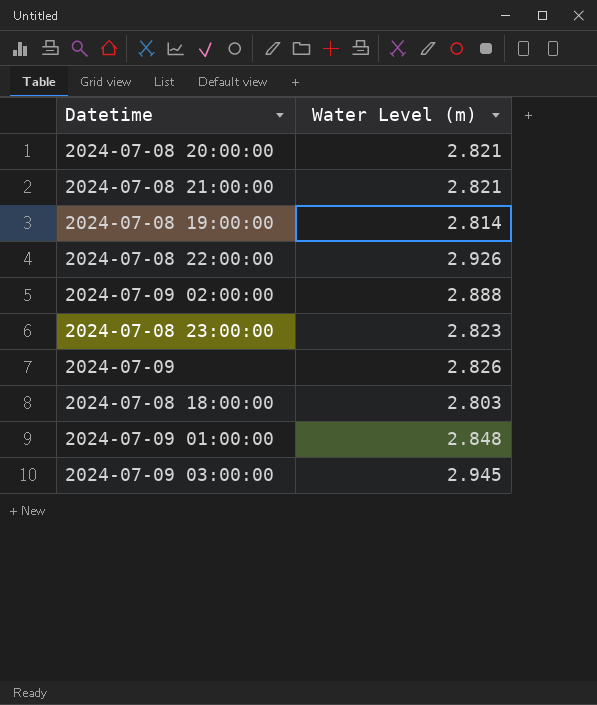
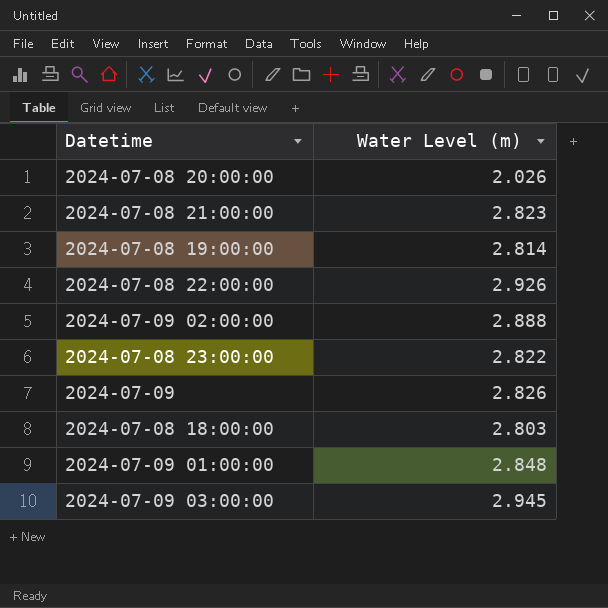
2024-07-08 20:00:00 | Water Level (m): 2.821 -> 2.026
2024-07-08 21:00:00 | Water Level (m): 2.821 -> 2.823
2024-07-08 23:00:00 | Water Level (m): 2.823 -> 2.822

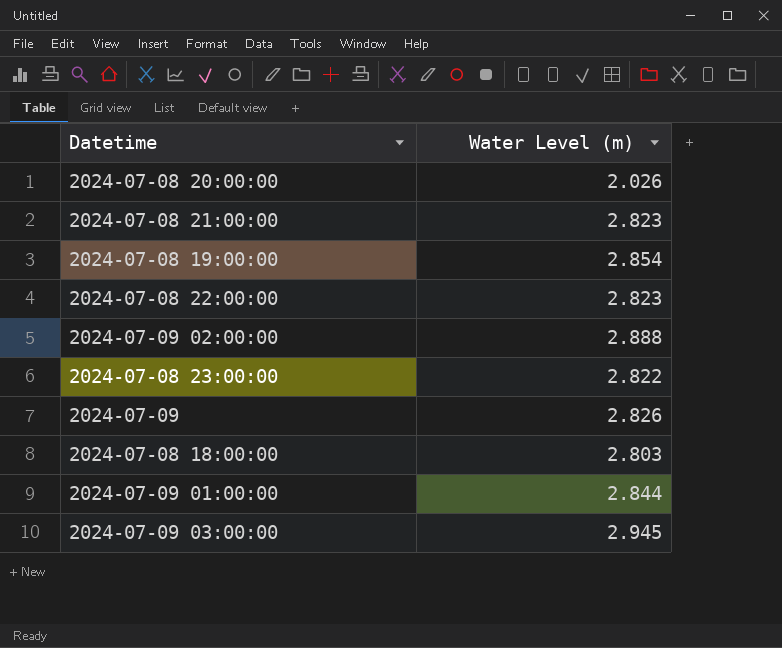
2024-07-08 19:00:00 | Water Level (m): 2.814 -> 2.854
2024-07-08 22:00:00 | Water Level (m): 2.926 -> 2.823
2024-07-09 01:00:00 | Water Level (m): 2.848 -> 2.844

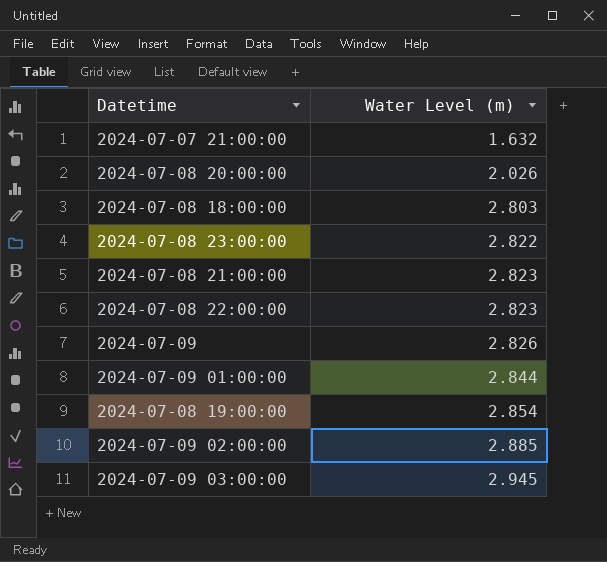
row order: none -> Water Level (m) ascending
row 2024-07-07 21:00:00: none -> 1.632
2024-07-09 02:00:00 | Water Level (m): 2.888 -> 2.885

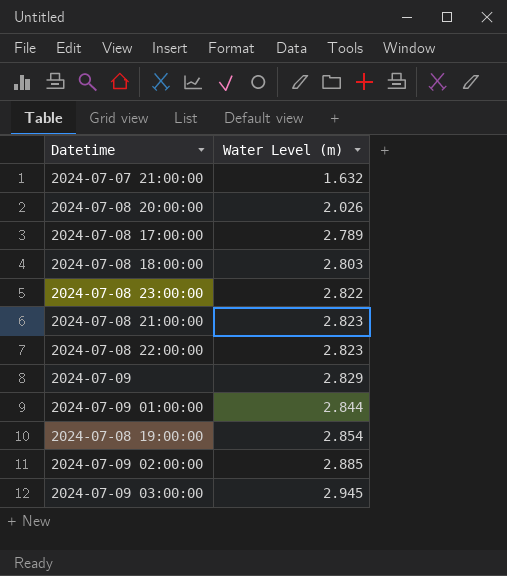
row 2024-07-08 17:00:00: none -> 2.789
2024-07-09 | Water Level (m): 2.826 -> 2.829

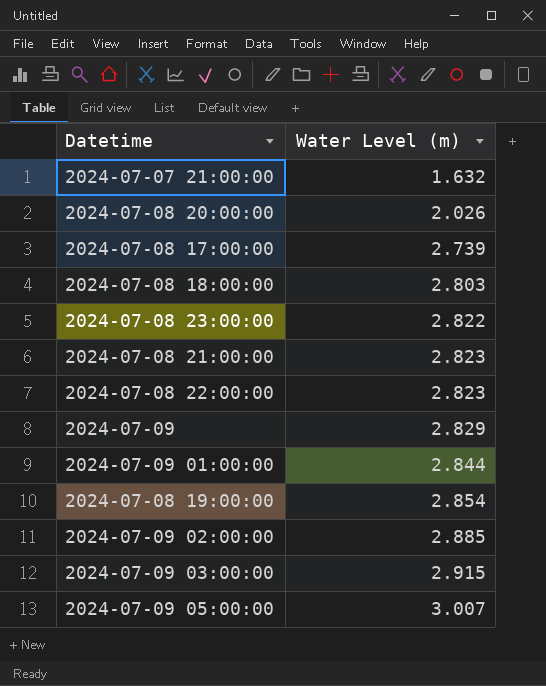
2024-07-08 17:00:00 | Water Level (m): 2.789 -> 2.739
2024-07-09 03:00:00 | Water Level (m): 2.945 -> 2.915
row 2024-07-09 05:00:00: none -> 3.007

